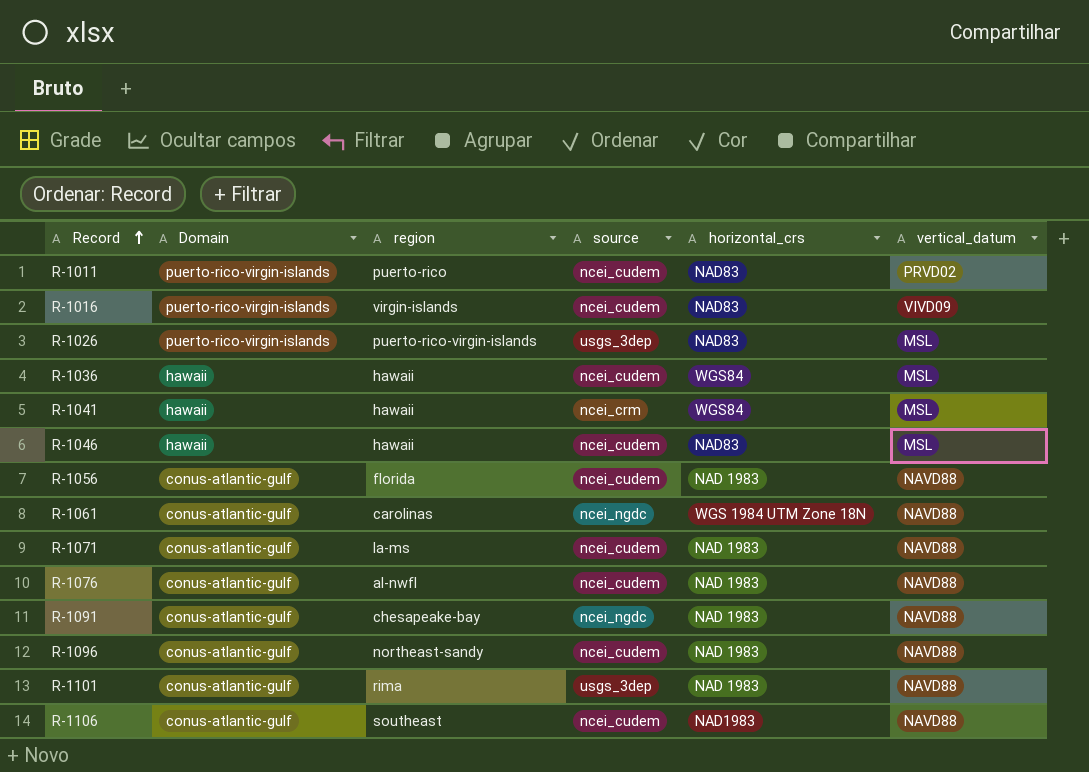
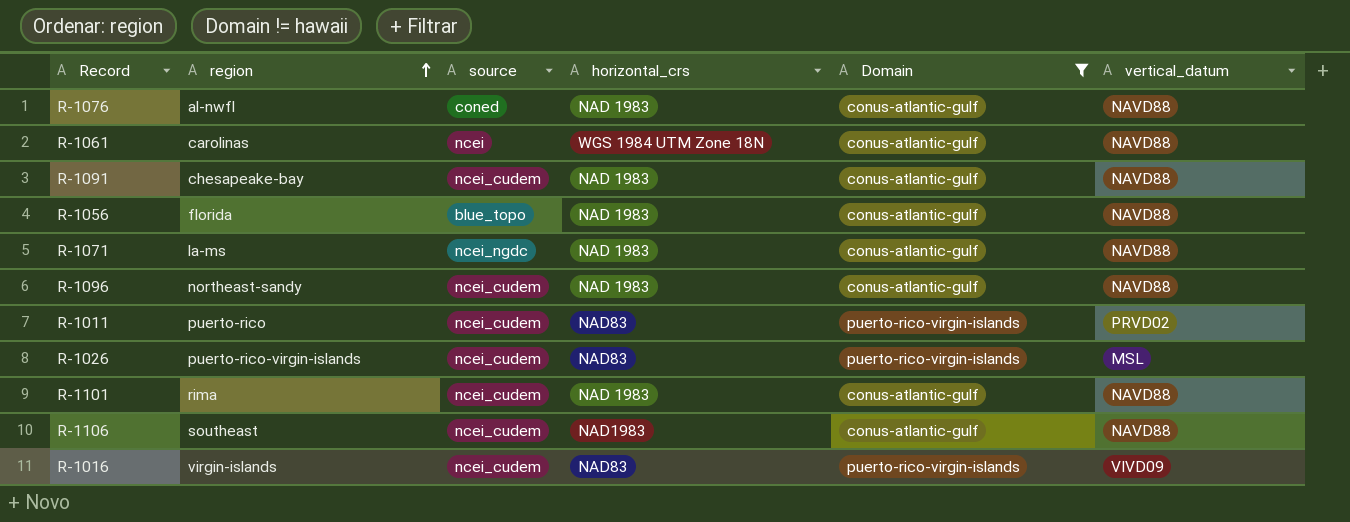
filter: none -> Domain != hawaii
row order: Record ascending -> region ascending
column Domain | position: 2 -> 5
R-1076 | source: ncei_cudem -> coned
R-1061 | source: ncei_ngdc -> ncei
R-1091 | source: ncei_ngdc -> ncei_cudem
R-1056 | source: ncei_cudem -> blue_topo
R-1071 | source: ncei_cudem -> ncei_ngdc
R-1026 | source: usgs_3dep -> ncei_cudem
R-1101 | source: usgs_3dep -> ncei_cudem

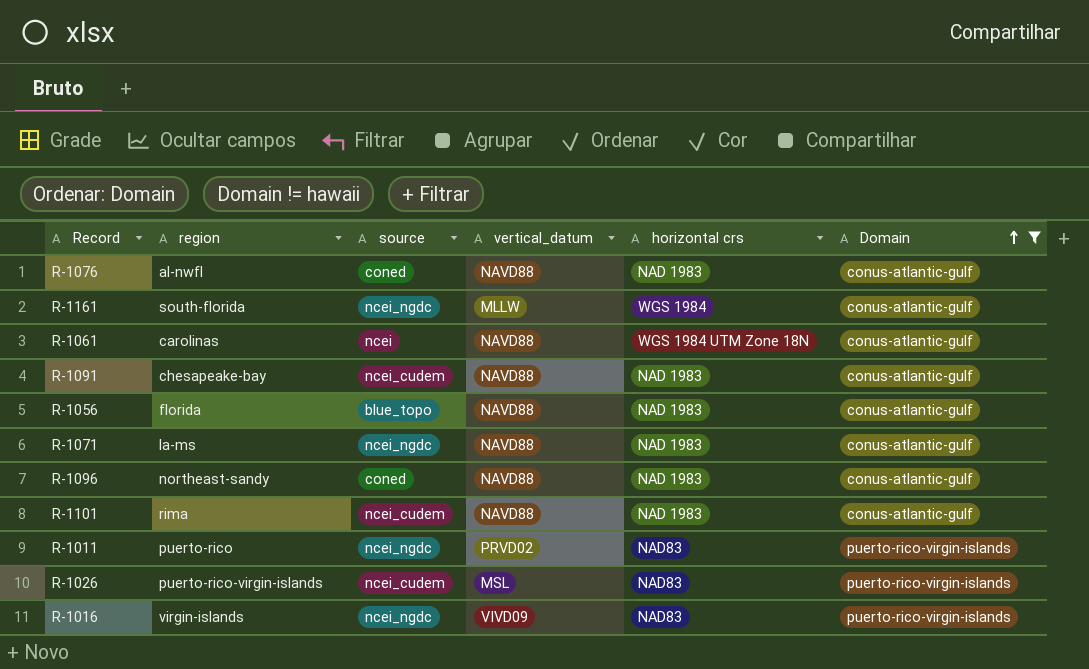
row order: region ascending -> Domain ascending
column vertical_datum | position: 6 -> 4
column name: horizontal_crs -> horizontal crs
row R-1106: southeast | ncei_cudem | NAD1983 | conus-atlantic-gulf | NAVD88 -> none
row R-1161: none -> south-florida | ncei_ngdc | MLLW | WGS 1984 | conus-atlantic-gulf
R-1096 | source: ncei_cudem -> coned
R-1011 | source: ncei_cudem -> ncei_ngdc
R-1016 | source: ncei_cudem -> ncei_ngdc

